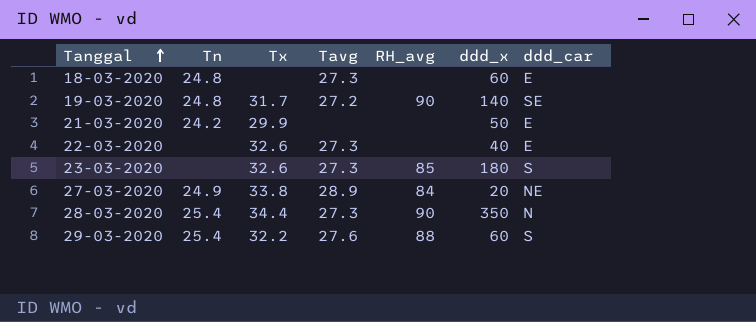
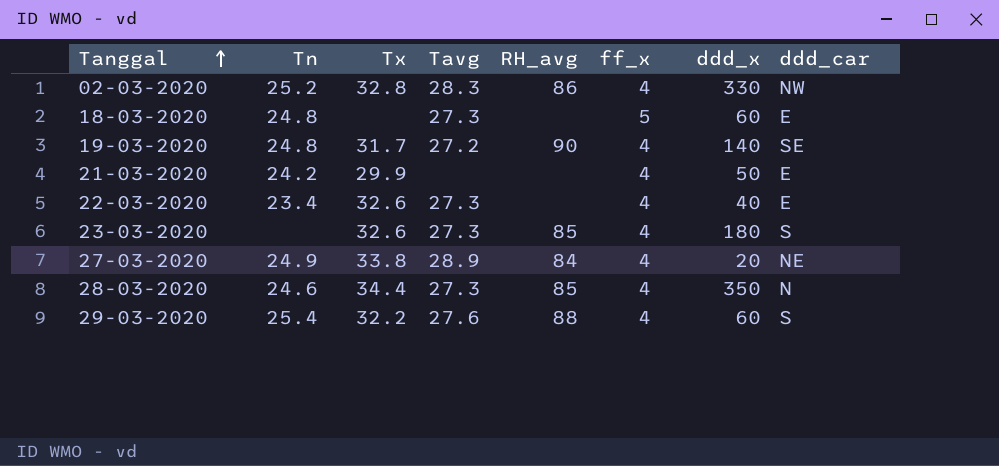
column ff_x | position: none -> 6
row 02-03-2020: none -> 25.2 | 32.8 | 28.3 | 86 | 4 | 330 | NW
22-03-2020 | Tn: none -> 23.4
28-03-2020 | Tn: 25.4 -> 24.6
28-03-2020 | RH_avg: 90 -> 85

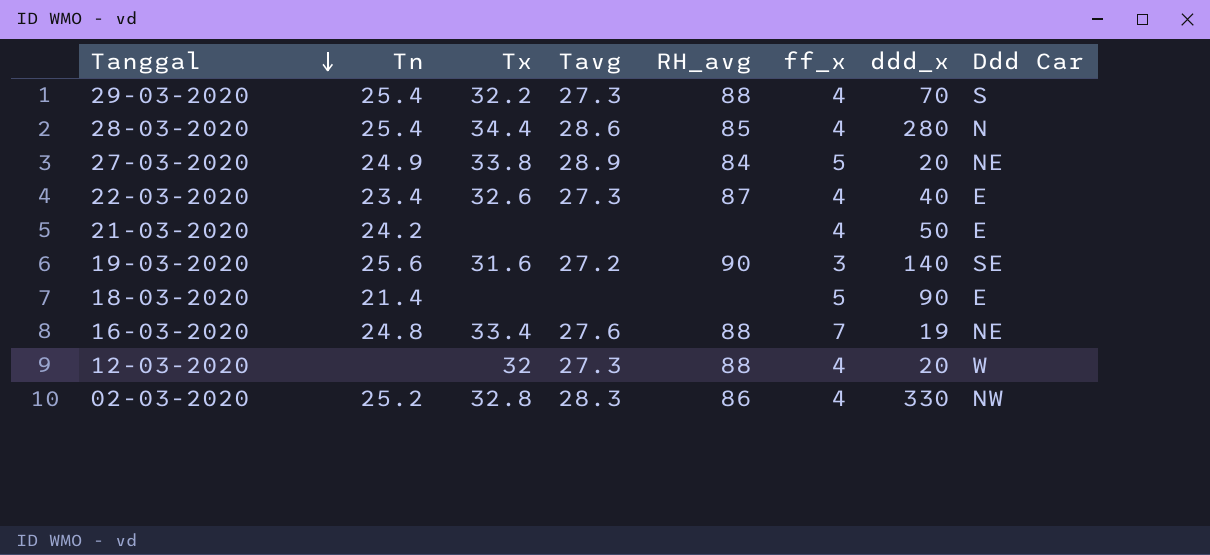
row order: Tanggal ascending -> Tanggal descending
column name: ddd_car -> Ddd Car
row 23-03-2020: none | 32.6 | 27.3 | 85 | 4 | 180 | S -> none
29-03-2020 | Tavg: 27.6 -> 27.3
29-03-2020 | ddd_x: 60 -> 70
28-03-2020 | Tn: 24.6 -> 25.4
28-03-2020 | Tavg: 27.3 -> 28.6
28-03-2020 | ddd_x: 350 -> 280
27-03-2020 | ff_x: 4 -> 5
22-03-2020 | RH_avg: none -> 87
21-03-2020 | Tx: 29.9 -> none
19-03-2020 | Tn: 24.8 -> 25.6
19-03-2020 | Tx: 31.7 -> 31.6
19-03-2020 | ff_x: 4 -> 3
18-03-2020 | Tn: 24.8 -> 21.4
18-03-2020 | Tavg: 27.3 -> none
18-03-2020 | ddd_x: 60 -> 90
row 16-03-2020: none -> 24.8 | 33.4 | 27.6 | 88 | 7 | 19 | NE
row 12-03-2020: none -> none | 32 | 27.3 | 88 | 4 | 20 | W

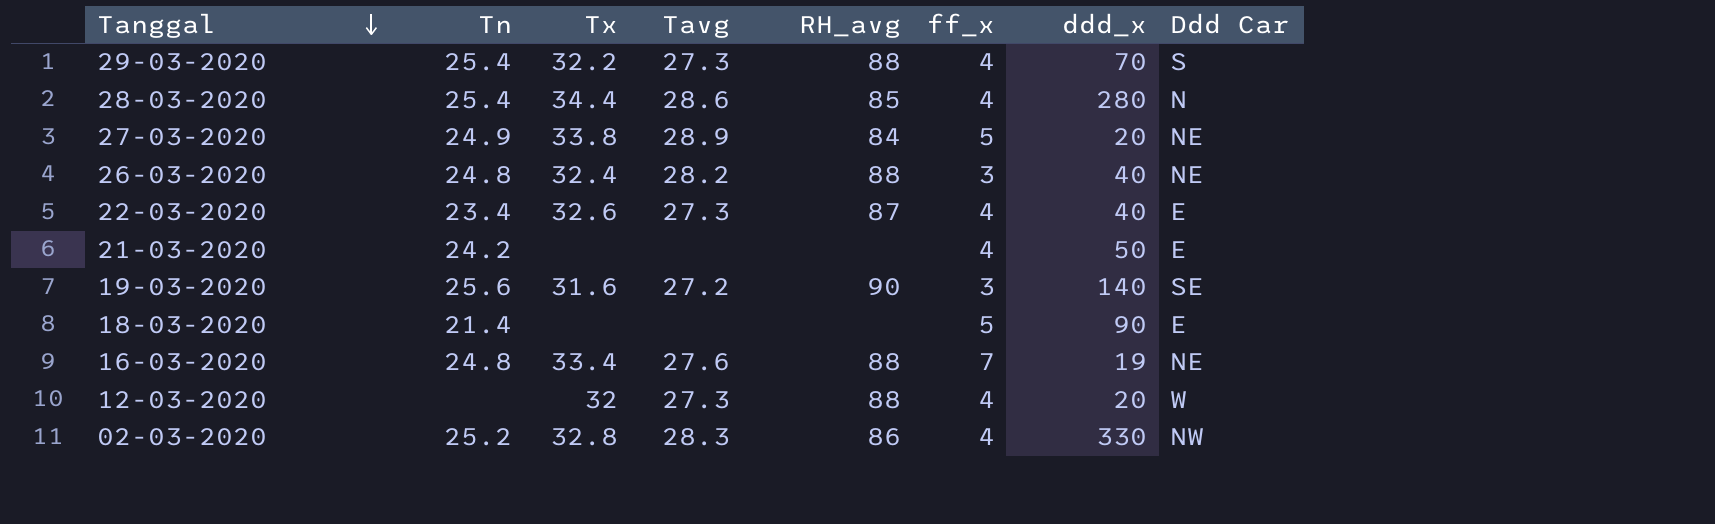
row 26-03-2020: none -> 24.8 | 32.4 | 28.2 | 88 | 3 | 40 | NE

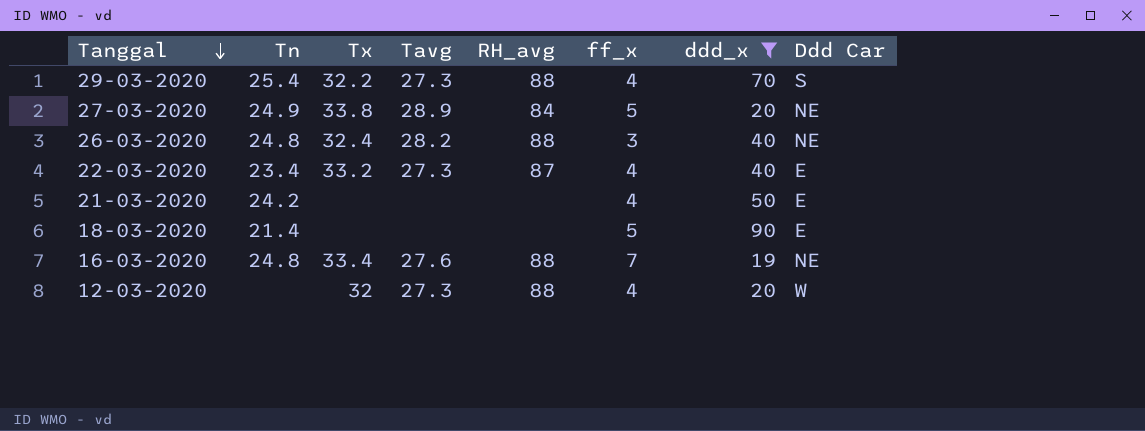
filter: none -> ddd_x <= 90
22-03-2020 | Tx: 32.6 -> 33.2

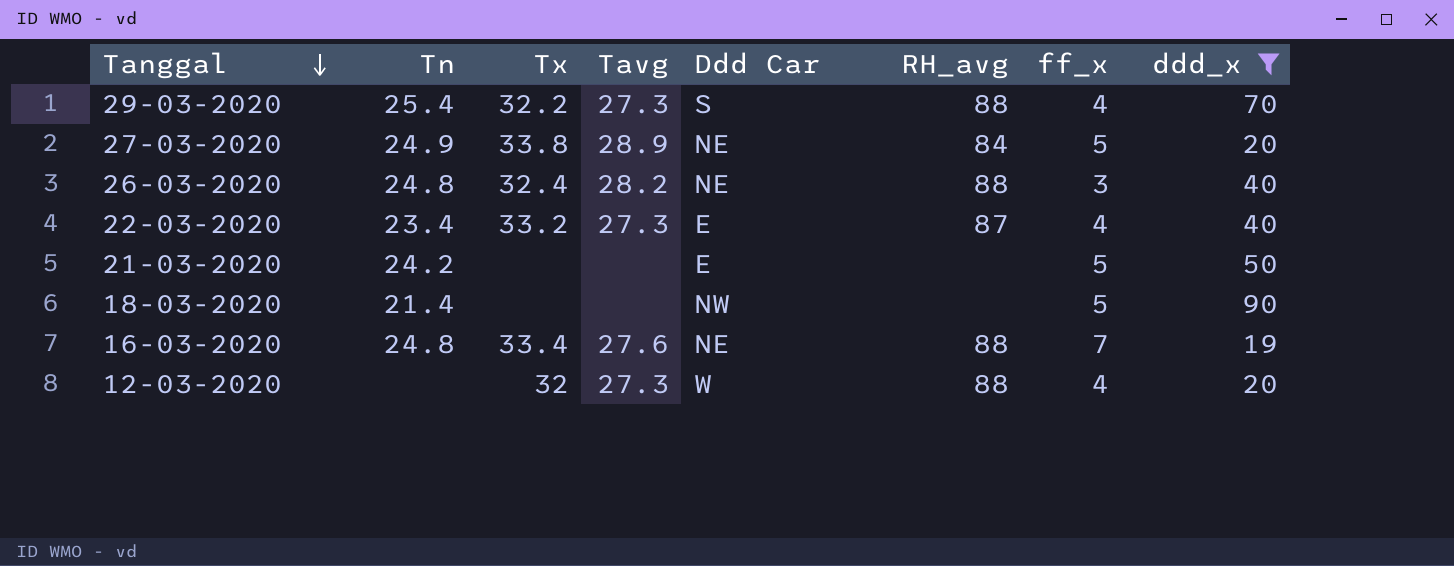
column Ddd Car | position: 8 -> 5
21-03-2020 | ff_x: 4 -> 5
18-03-2020 | Ddd Car: E -> NW

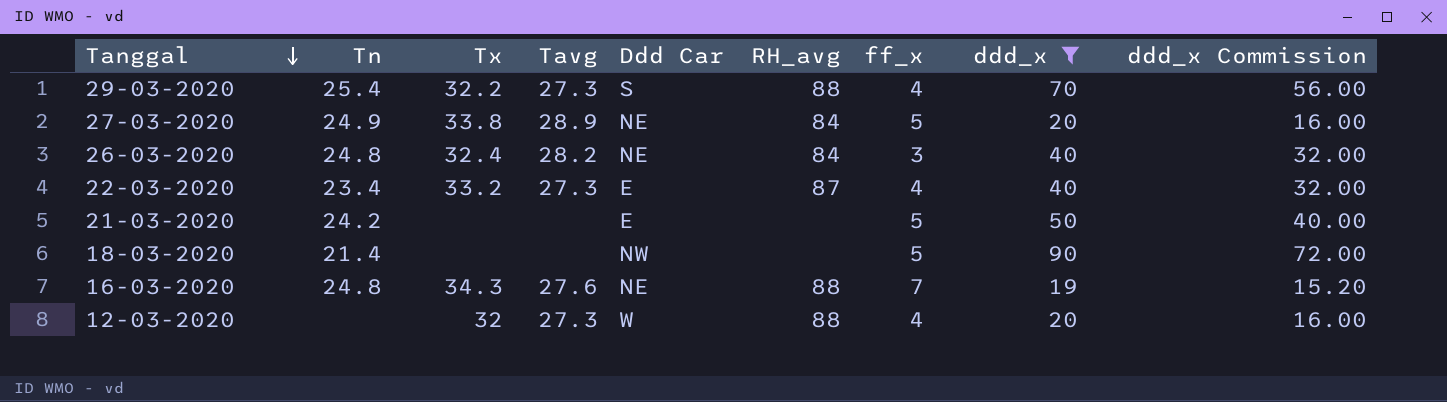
column ddd_x Commission | formula: none -> [ddd_x] * 0.8
26-03-2020 | RH_avg: 88 -> 84
16-03-2020 | Tx: 33.4 -> 34.3

